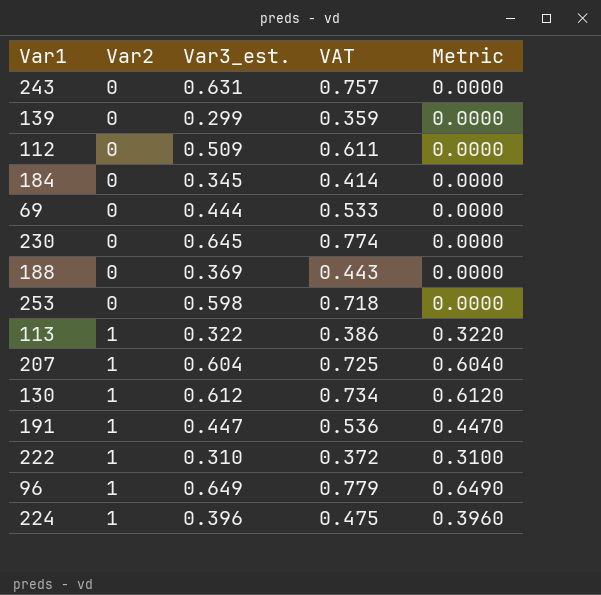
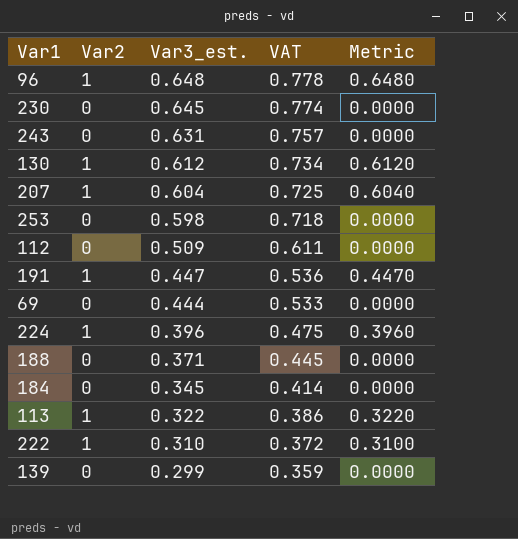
row order: Var2 ascending -> Var3_est. descending
96 | Var3_est.: 0.649 -> 0.648
96 | VAT: 0.779 -> 0.778
96 | Metric: 0.6490 -> 0.6480
188 | Var3_est.: 0.369 -> 0.371
188 | VAT: 0.443 -> 0.445

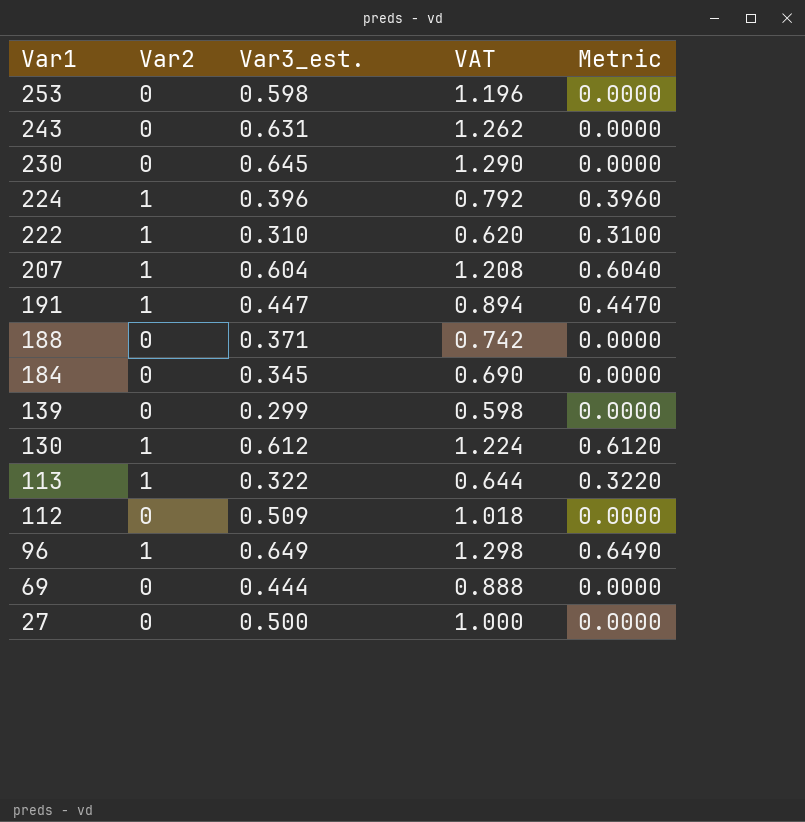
row order: Var3_est. descending -> Var1 descending
column VAT | formula: [Var3_est.] * 1.2 -> [Var3_est.] * 2
96 | Var3_est.: 0.648 -> 0.649
96 | Metric: 0.6480 -> 0.6490
row 27: none -> 0 | 0.500 | 1.000 | 0.0000

